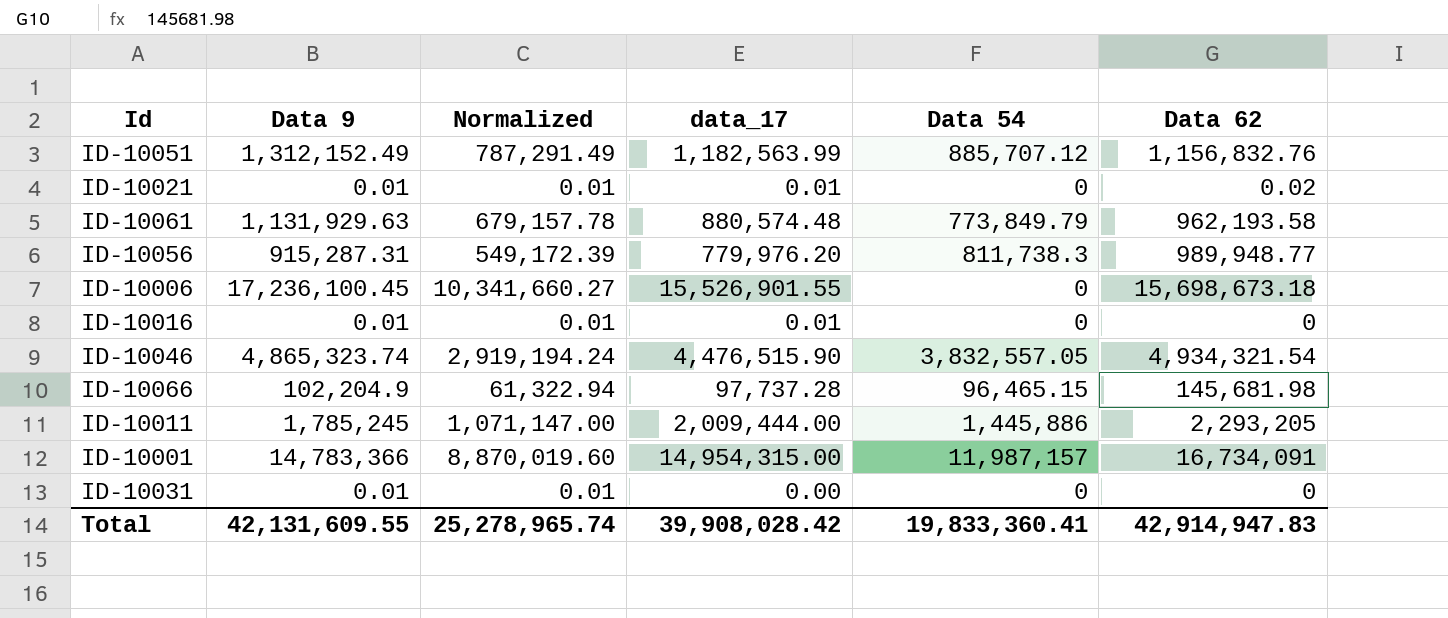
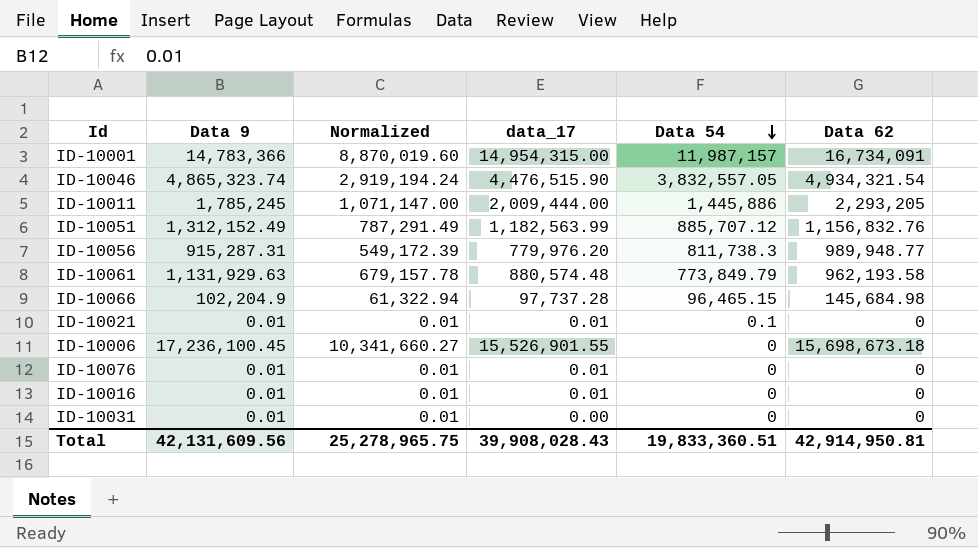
row order: none -> Data 54 descending
ID-10066 | Data 62: 145,681.98 -> 145,684.98
ID-10021 | Data 54: 0 -> 0.1
ID-10021 | Data 62: 0.02 -> 0
row ID-10076: none -> 0.01 | 0.01 | 0.01 | 0 | 0
Total | Data 9: 42,131,609.55 -> 42,131,609.56
Total | Normalized: 25,278,965.74 -> 25,278,965.75
Total | data_17: 39,908,028.42 -> 39,908,028.43
Total | Data 54: 19,833,360.41 -> 19,833,360.51
Total | Data 62: 42,914,947.83 -> 42,914,950.81

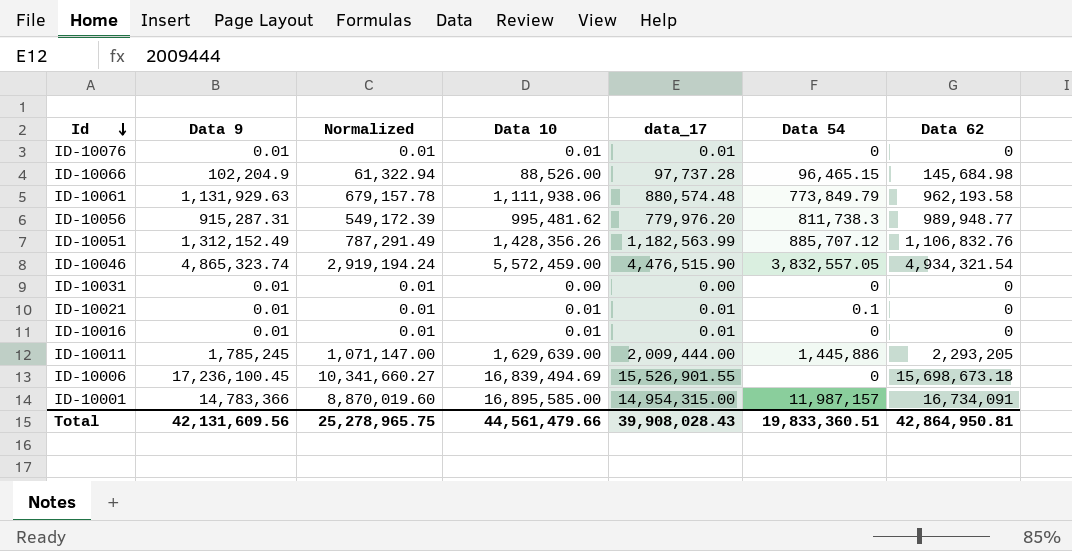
row order: Data 54 descending -> Id descending
column Data 10 | position: none -> 4
ID-10051 | Data 62: 1,156,832.76 -> 1,106,832.76
Total | Data 62: 42,914,950.81 -> 42,864,950.81

